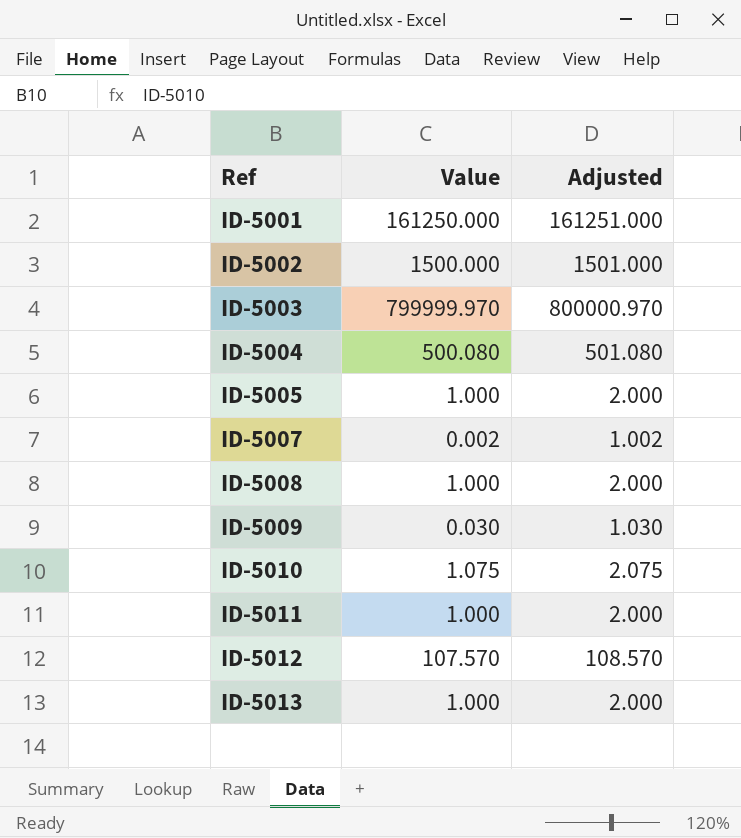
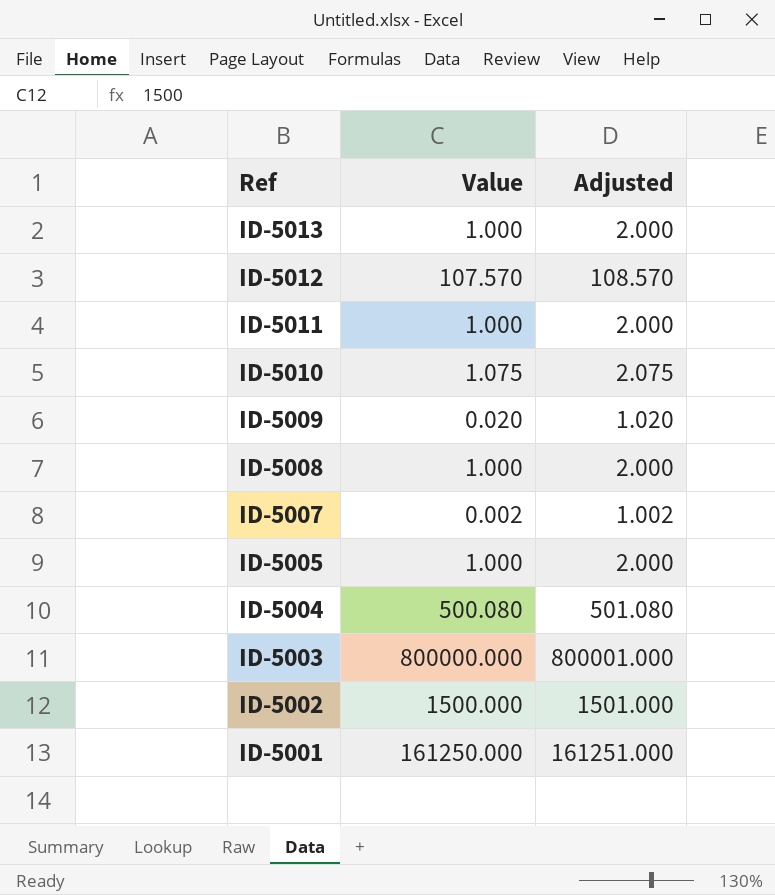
row order: Ref ascending -> Ref descending
ID-5009 | Value: 0.030 -> 0.020
ID-5009 | Adjusted: 1.030 -> 1.020
ID-5003 | Value: 799999.970 -> 800000.000
ID-5003 | Adjusted: 800000.970 -> 800001.000

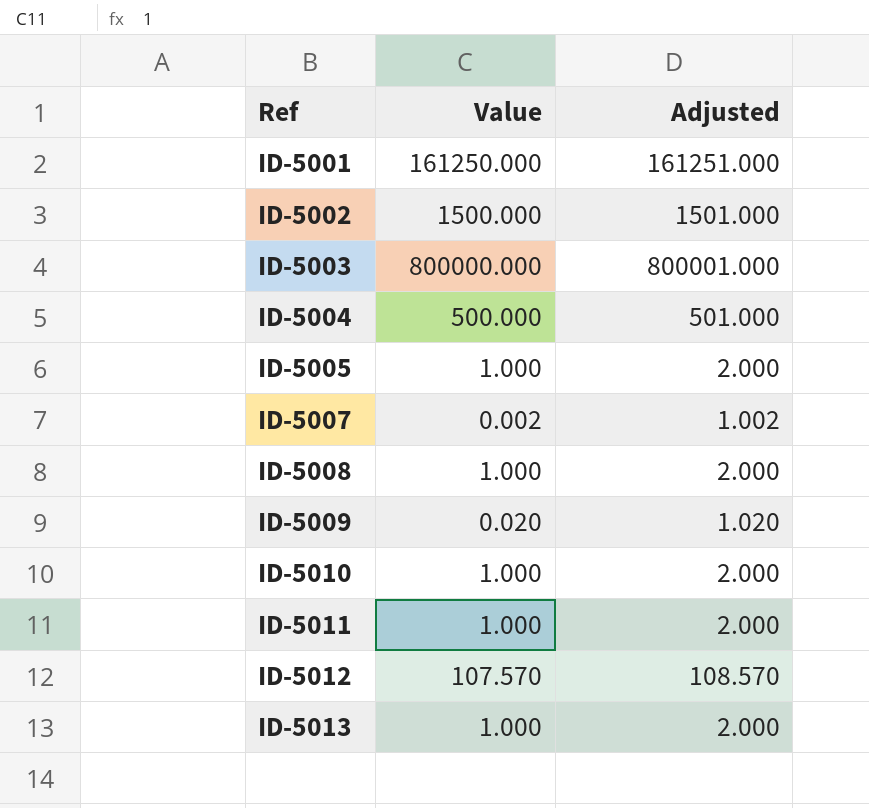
row order: Ref descending -> Ref ascending
ID-5004 | Value: 500.080 -> 500.000
ID-5004 | Adjusted: 501.080 -> 501.000
ID-5010 | Value: 1.075 -> 1.000
ID-5010 | Adjusted: 2.075 -> 2.000

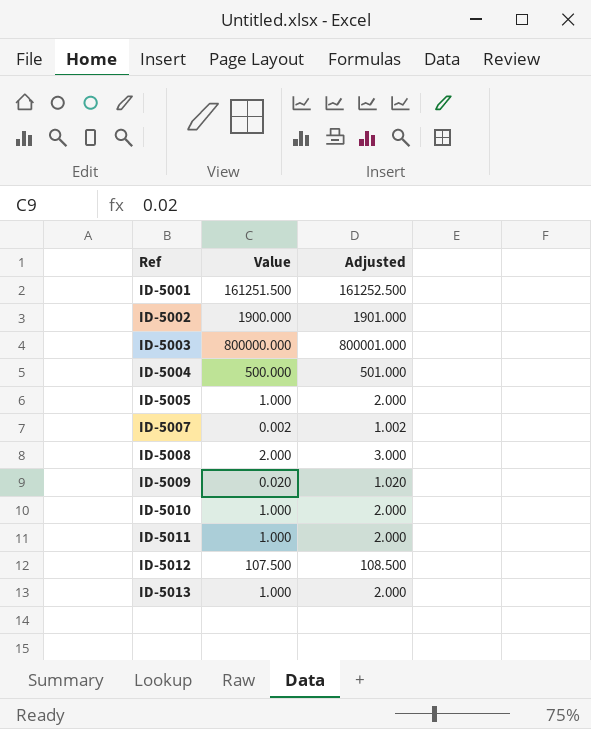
ID-5001 | Value: 161250.000 -> 161251.500
ID-5001 | Adjusted: 161251.000 -> 161252.500
ID-5002 | Value: 1500.000 -> 1900.000
ID-5002 | Adjusted: 1501.000 -> 1901.000
ID-5008 | Value: 1.000 -> 2.000
ID-5008 | Adjusted: 2.000 -> 3.000
ID-5012 | Value: 107.570 -> 107.500
ID-5012 | Adjusted: 108.570 -> 108.500

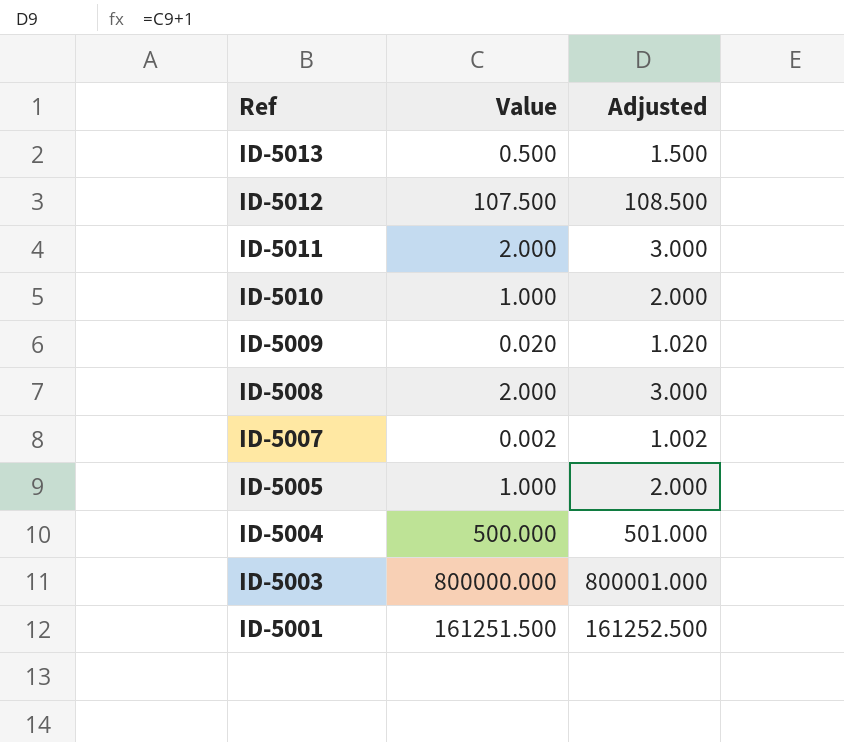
row order: Ref ascending -> Ref descending
row ID-5002: 1900.000 | 1901.000 -> none
ID-5013 | Value: 1.000 -> 0.500
ID-5013 | Adjusted: 2.000 -> 1.500
ID-5011 | Value: 1.000 -> 2.000
ID-5011 | Adjusted: 2.000 -> 3.000

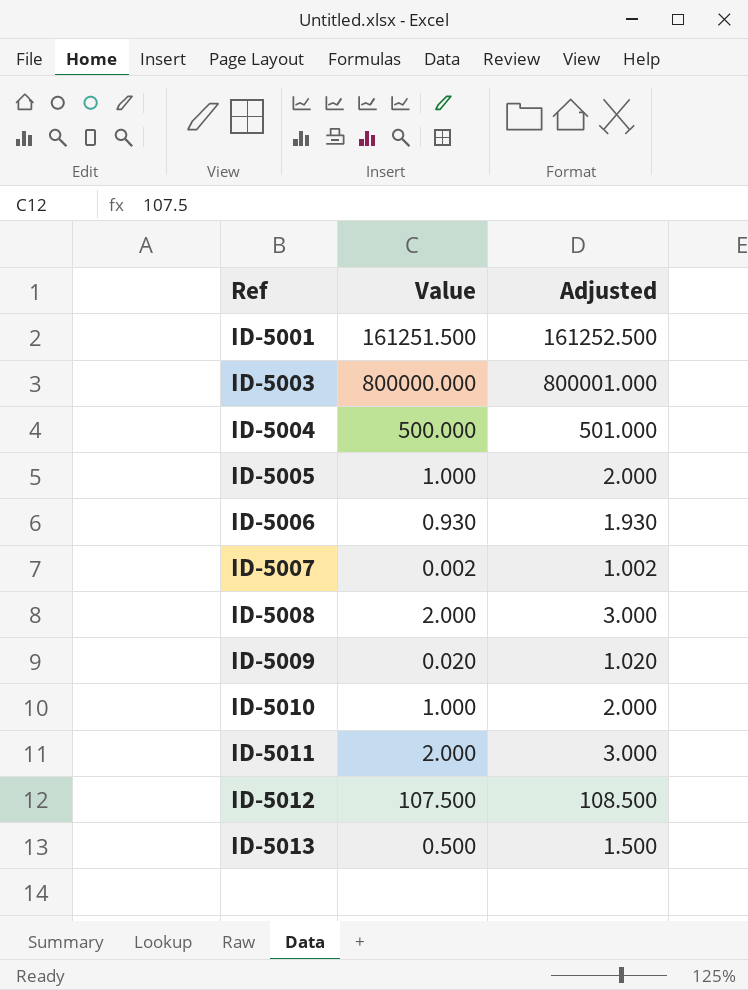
row order: Ref descending -> Ref ascending
row ID-5006: none -> 0.930 | 1.930

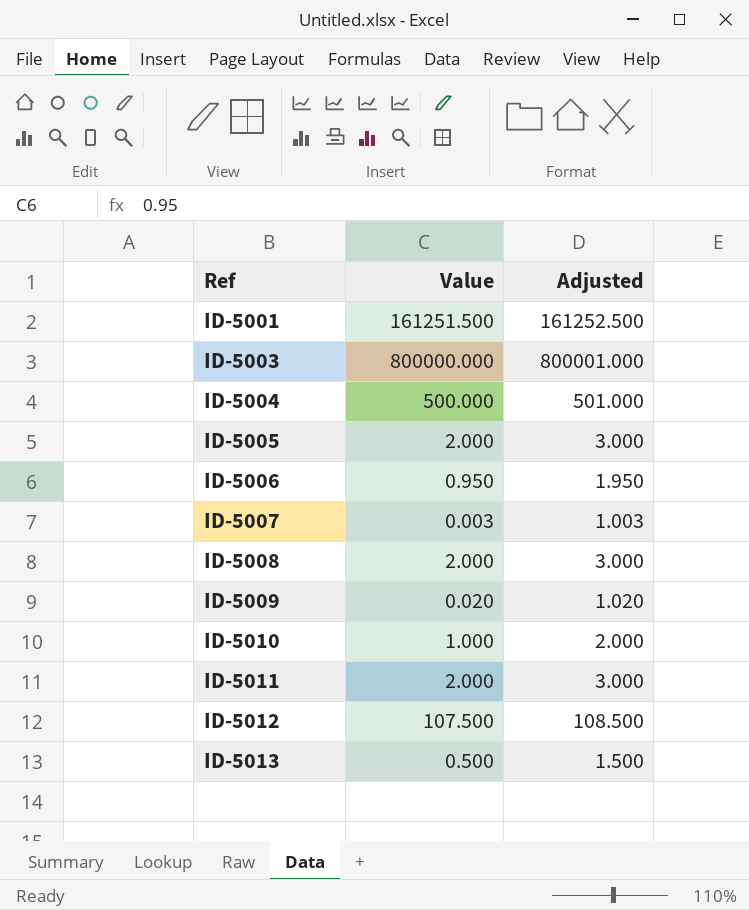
ID-5005 | Value: 1.000 -> 2.000
ID-5005 | Adjusted: 2.000 -> 3.000
ID-5006 | Value: 0.930 -> 0.950
ID-5006 | Adjusted: 1.930 -> 1.950
ID-5007 | Value: 0.002 -> 0.003
ID-5007 | Adjusted: 1.002 -> 1.003

